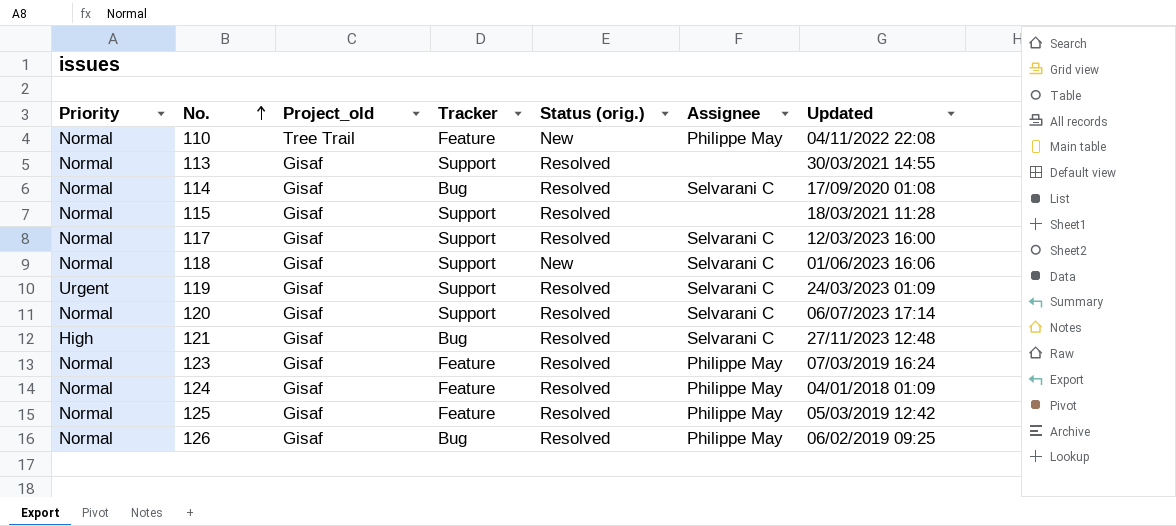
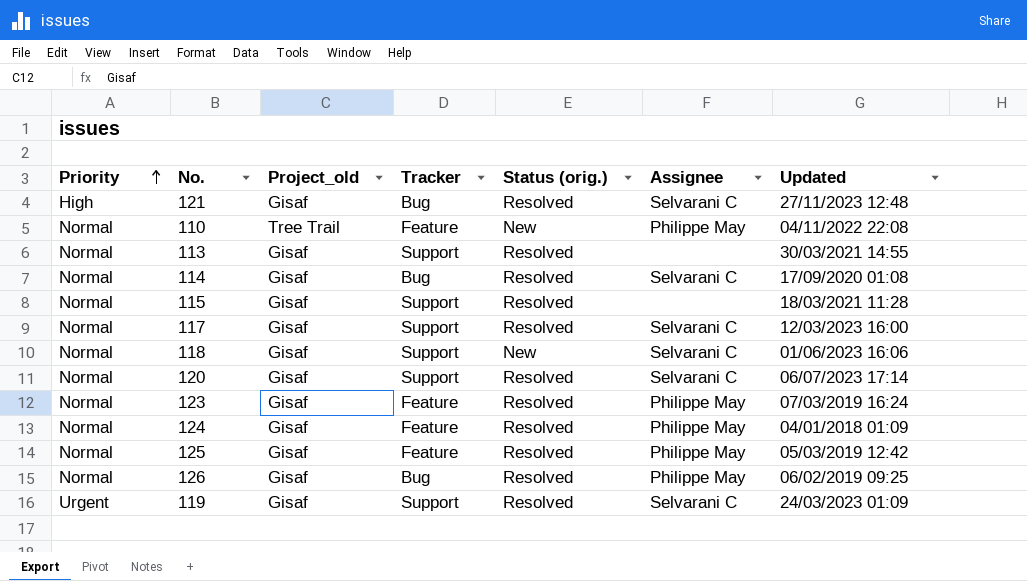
row order: No. ascending -> Priority ascending

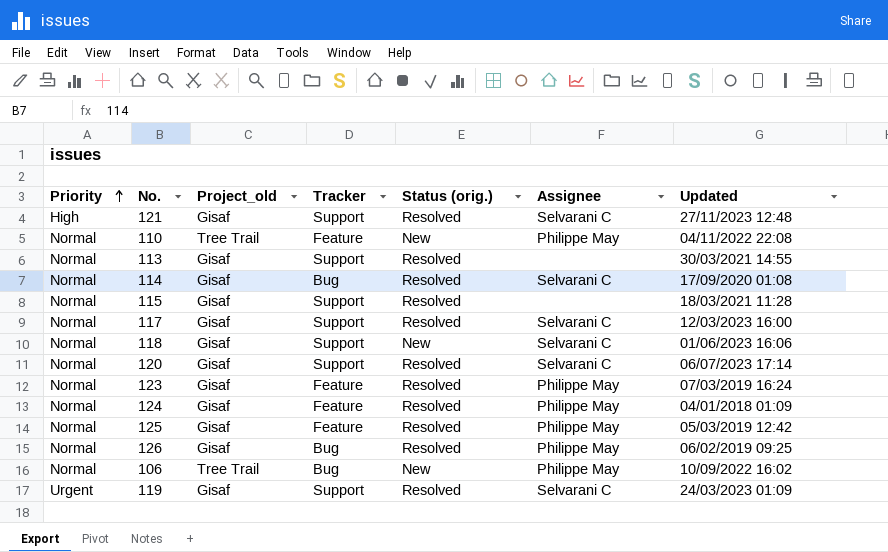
121 | Tracker: Bug -> Support
row 106: none -> Normal | Tree Trail | Bug | New | Philippe May | 10/09/2022 16:02

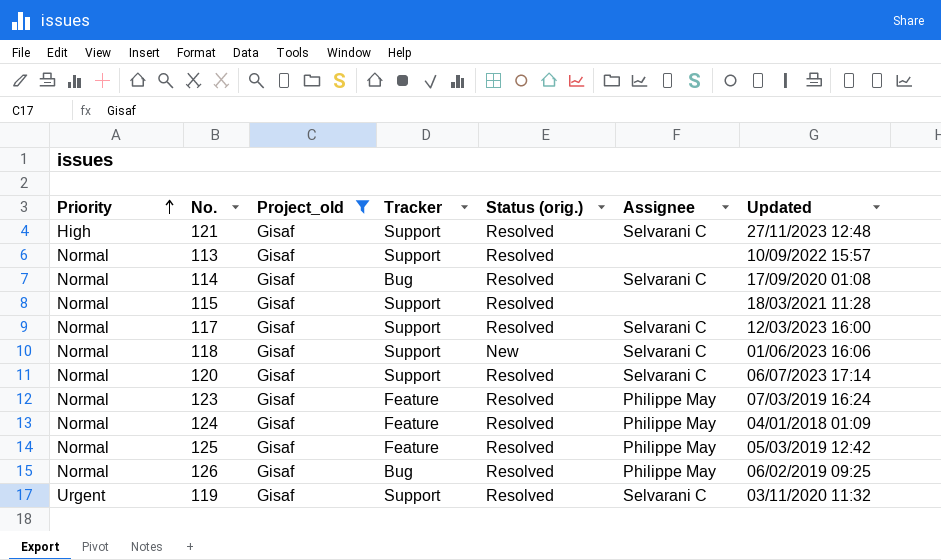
filter: none -> Project_old = Gisaf
113 | Updated: 30/03/2021 14:55 -> 10/09/2022 15:57
119 | Updated: 24/03/2023 01:09 -> 03/11/2020 11:32

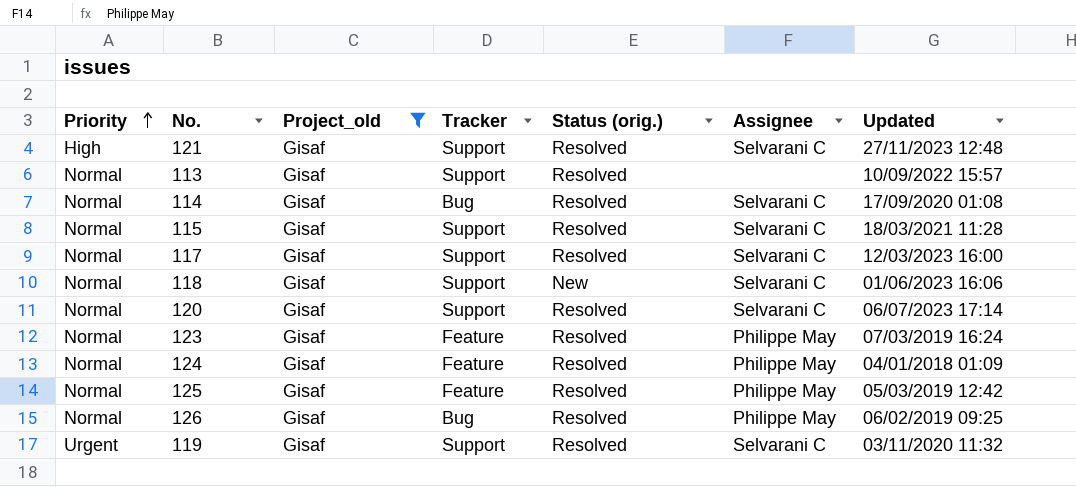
115 | Assignee: none -> Selvarani C

